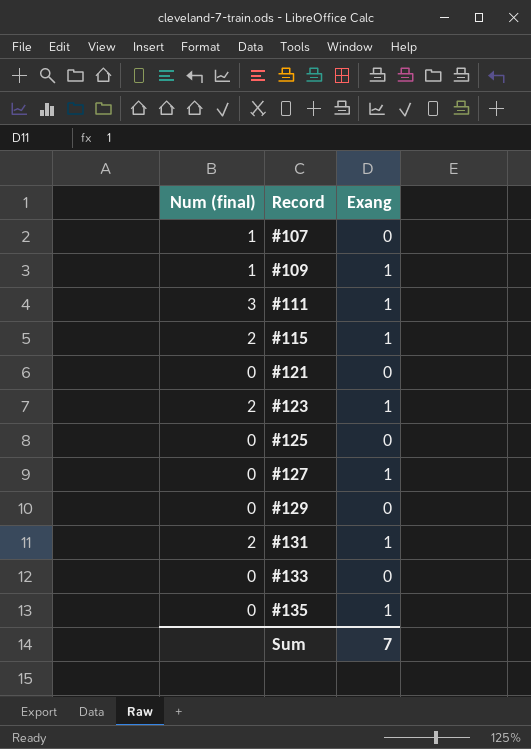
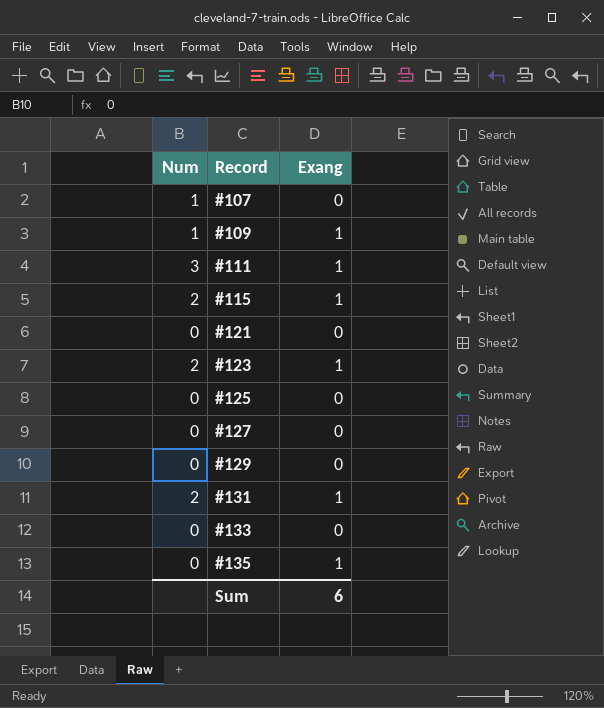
column name: Num (final) -> Num
#127 | Exang: 1 -> 0
Sum | Exang: 7 -> 6

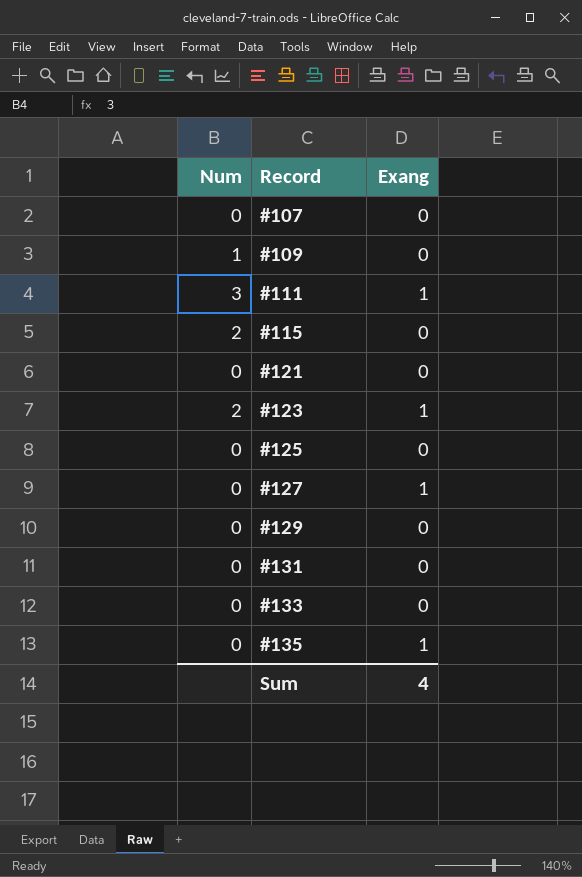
#107 | Num: 1 -> 0
#109 | Exang: 1 -> 0
#115 | Exang: 1 -> 0
#127 | Exang: 0 -> 1
#131 | Num: 2 -> 0
#131 | Exang: 1 -> 0
Sum | Exang: 6 -> 4

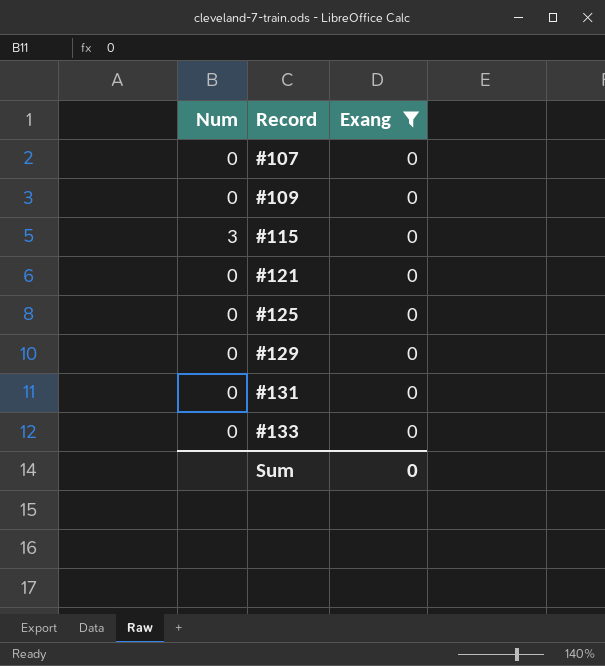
filter: none -> Exang = 0
#109 | Num: 1 -> 0
#115 | Num: 2 -> 3
Sum | Exang: 4 -> 0

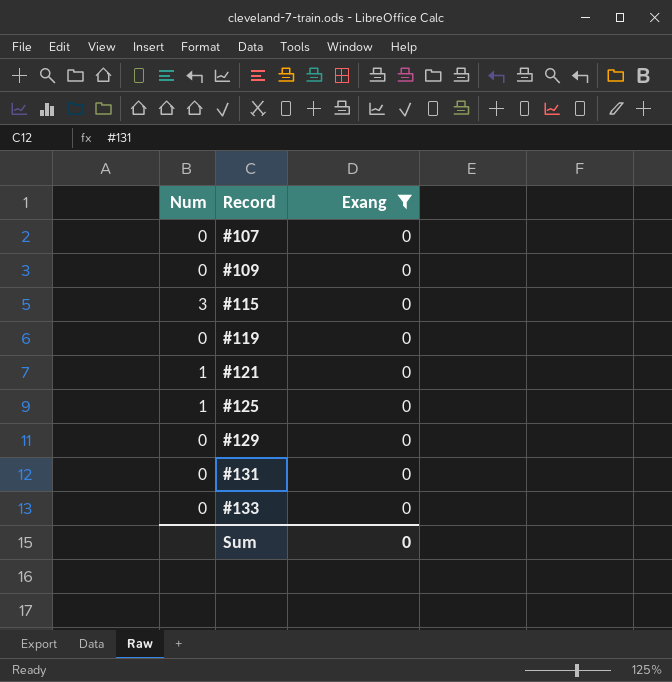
row #119: none -> 0 | 0
#121 | Num: 0 -> 1
#125 | Num: 0 -> 1

